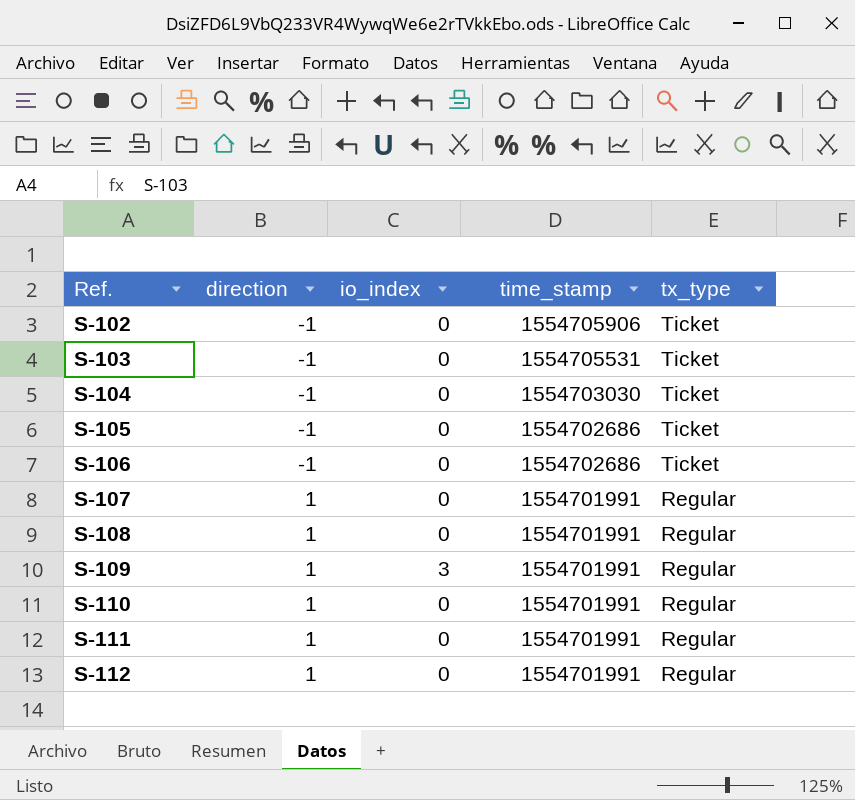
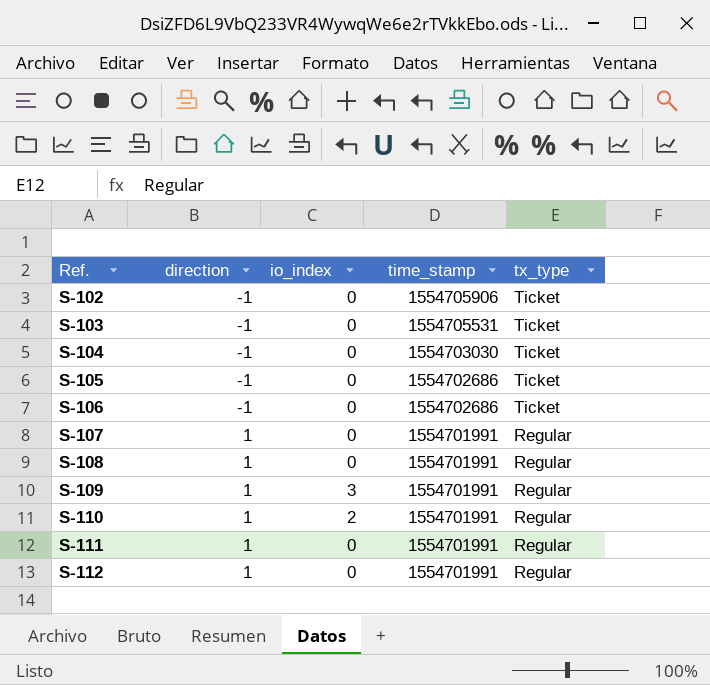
S-110 | io_index: 0 -> 2

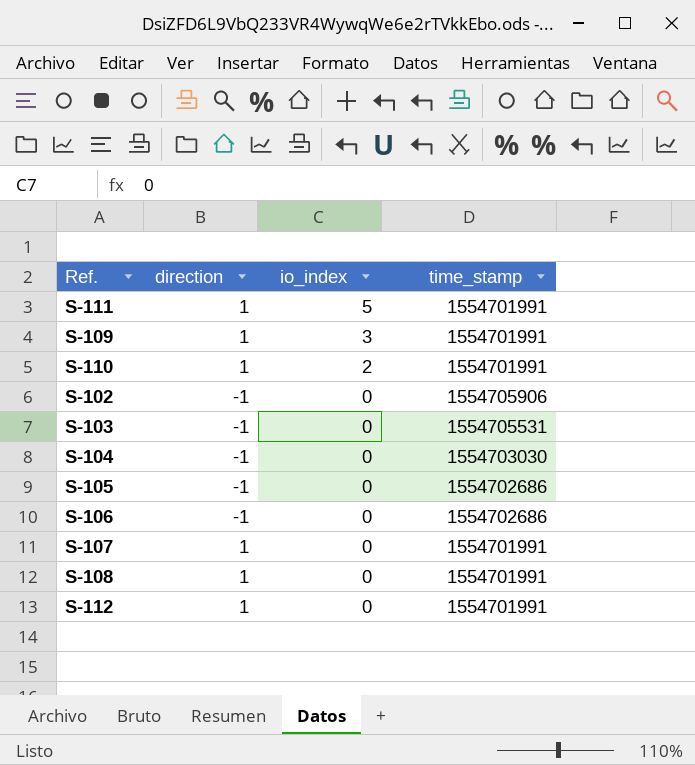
row order: Ref. ascending -> io_index descending
column tx_type | position: 5 -> none
S-111 | io_index: 0 -> 5

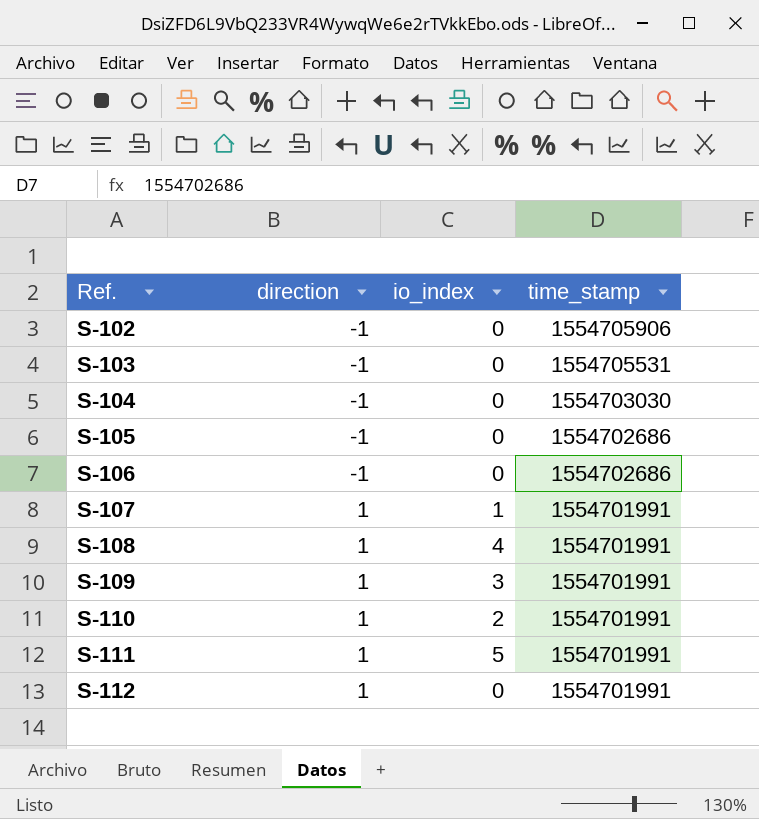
row order: io_index descending -> Ref. ascending
S-107 | io_index: 0 -> 1
S-108 | io_index: 0 -> 4

